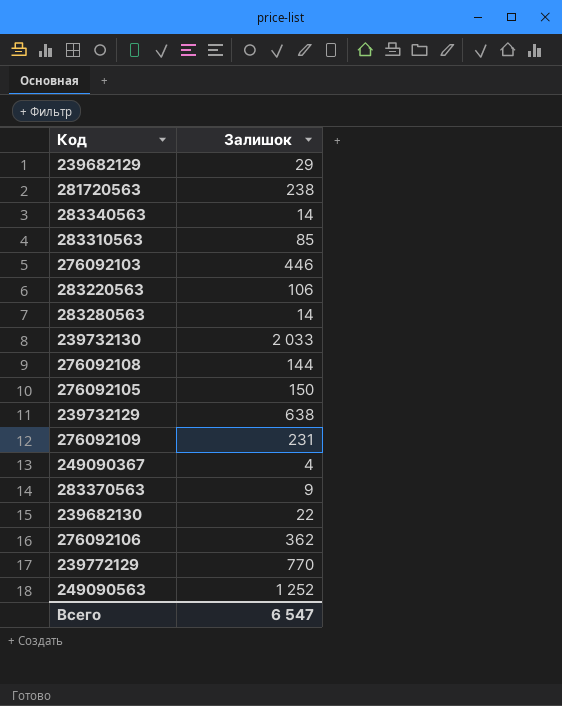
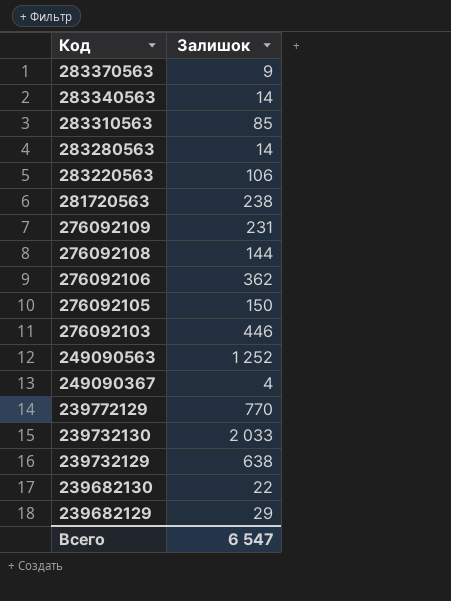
row order: none -> Код descending

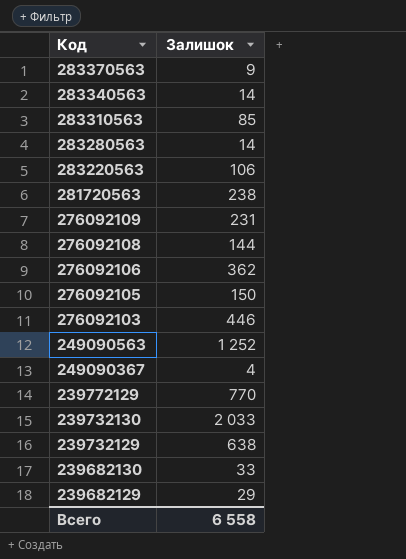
239682130 | Залишок: 22 -> 33
Всего | Залишок: 6 547 -> 6 558

